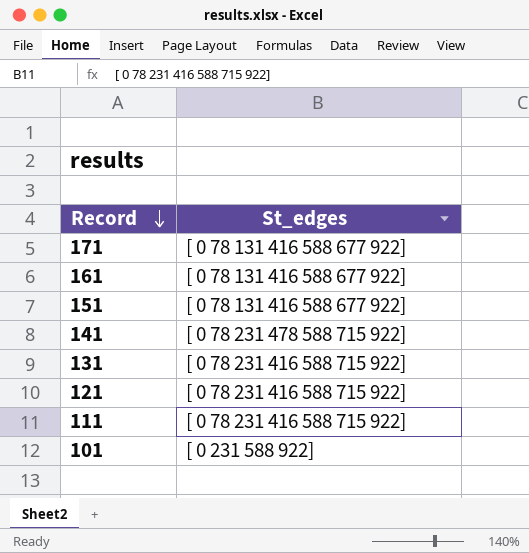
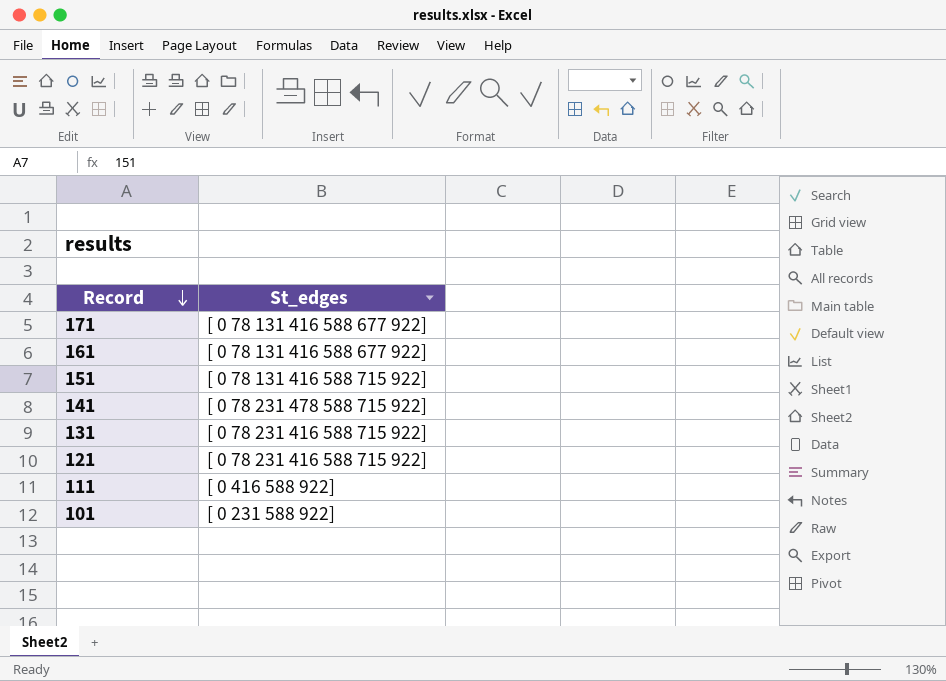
151 | St_edges: [ 0 78 131 416 588 677 922] -> [ 0 78 131 416 588 715 922]
111 | St_edges: [ 0 78 231 416 588 715 922] -> [ 0 416 588 922]

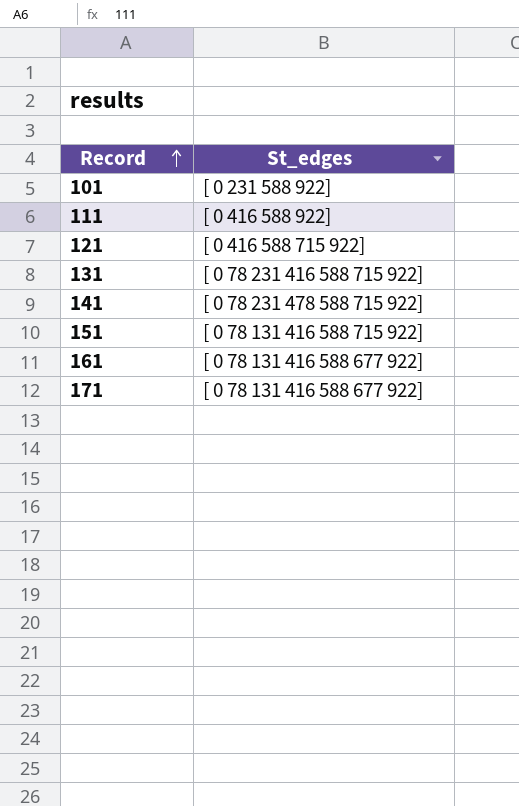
row order: Record descending -> Record ascending
121 | St_edges: [ 0 78 231 416 588 715 922] -> [ 0 416 588 715 922]

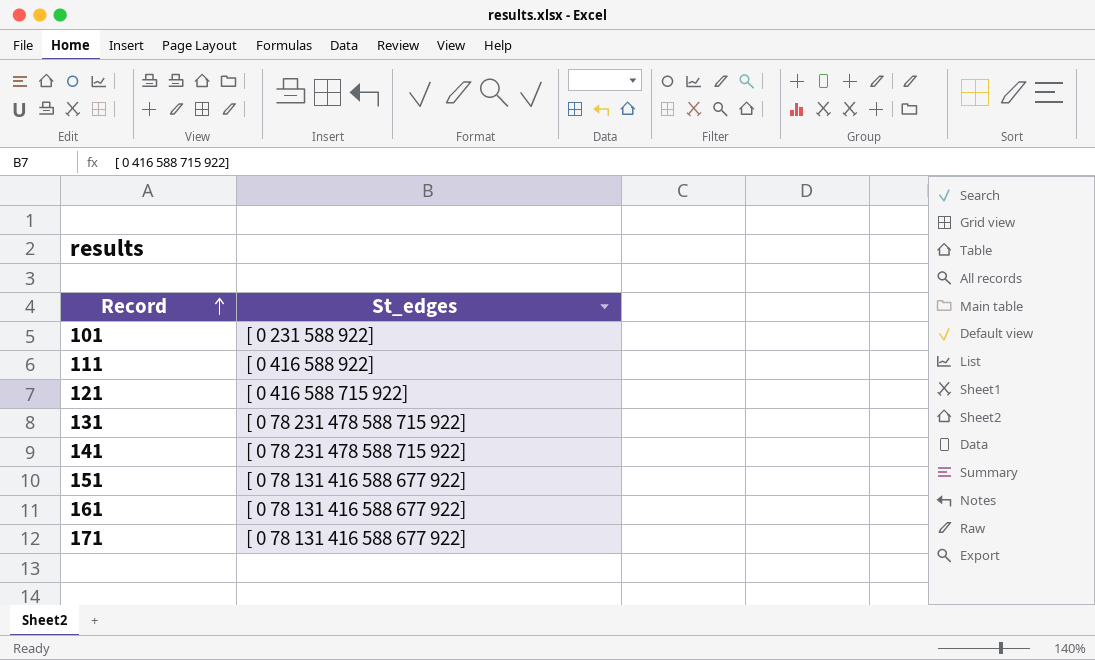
131 | St_edges: [ 0 78 231 416 588 715 922] -> [ 0 78 231 478 588 715 922]
151 | St_edges: [ 0 78 131 416 588 715 922] -> [ 0 78 131 416 588 677 922]

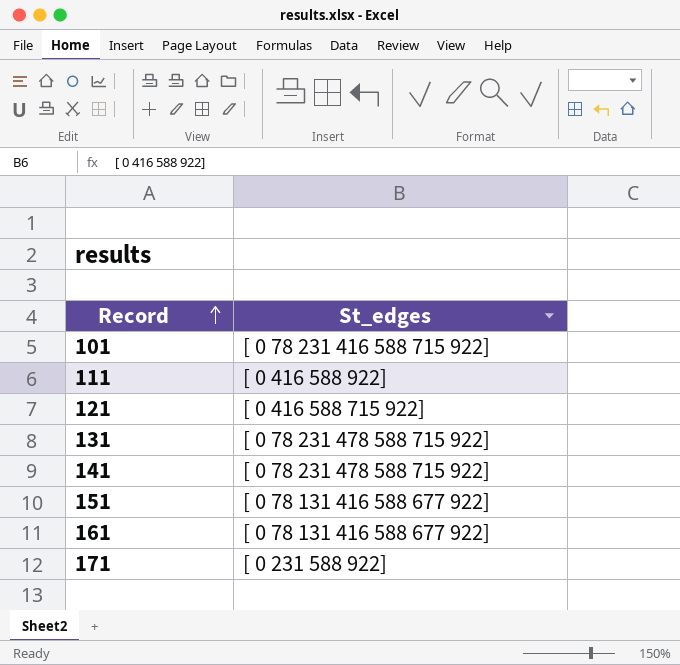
101 | St_edges: [ 0 231 588 922] -> [ 0 78 231 416 588 715 922]
171 | St_edges: [ 0 78 131 416 588 677 922] -> [ 0 231 588 922]

